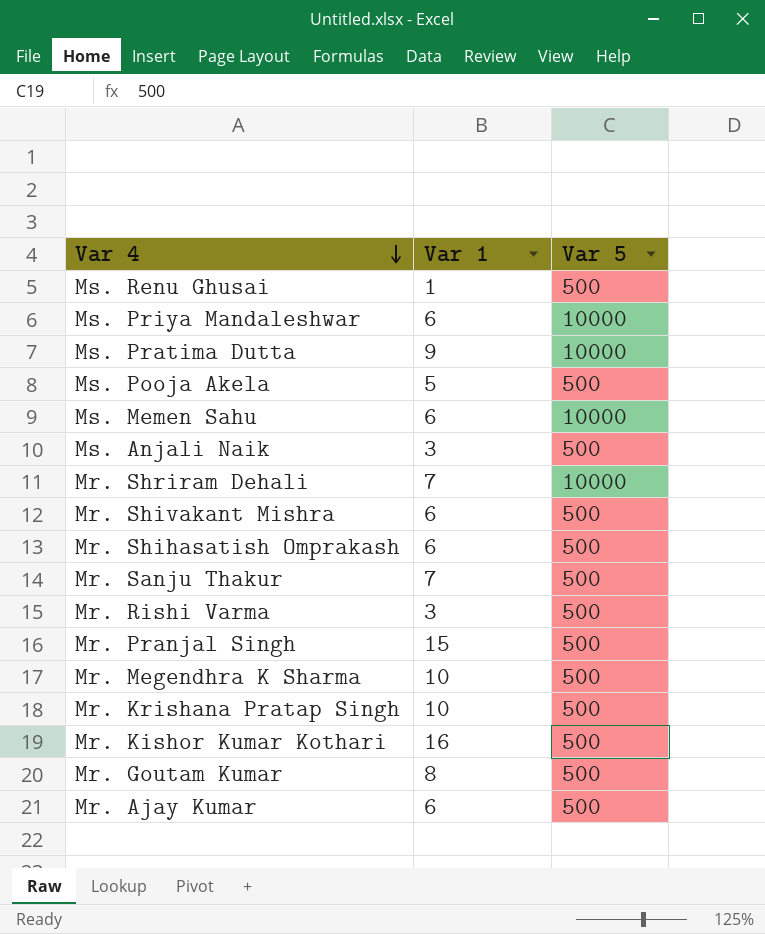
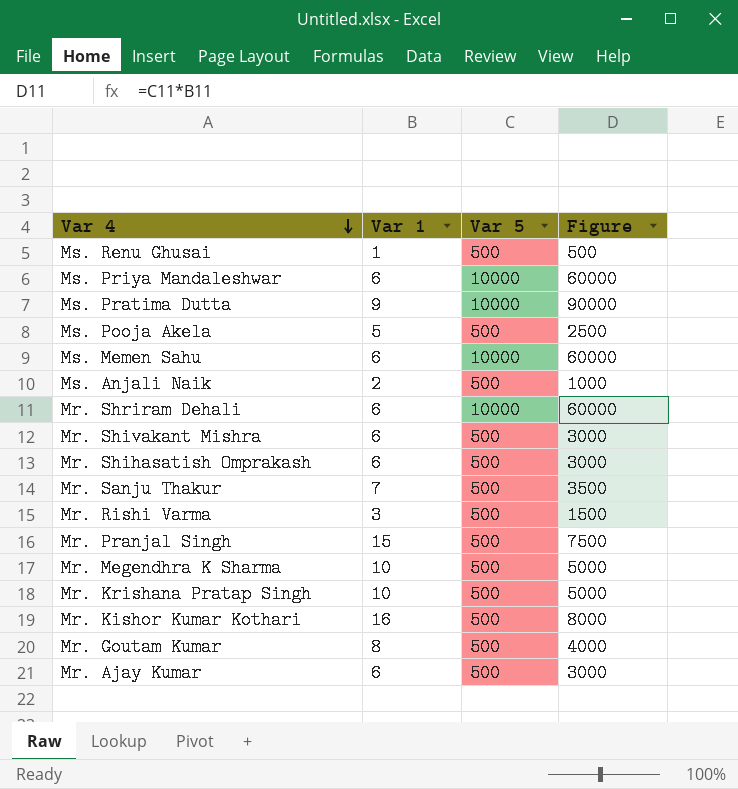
column Figure | formula: none -> [Var 1] * [Var 5]
Ms. Anjali Naik | Var 1: 3 -> 2
Mr. Shriram Dehali | Var 1: 7 -> 6

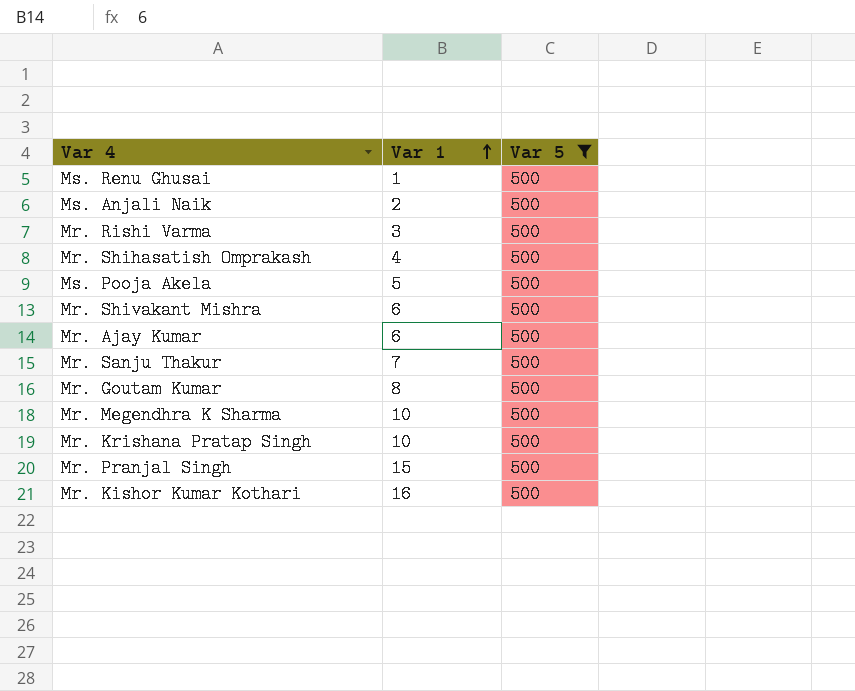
filter: none -> Var 5 = 500
row order: Var 4 descending -> Var 1 ascending
column Figure | formula: [Var 1] * [Var 5] -> none
Mr. Shihasatish Omprakash | Var 1: 6 -> 4

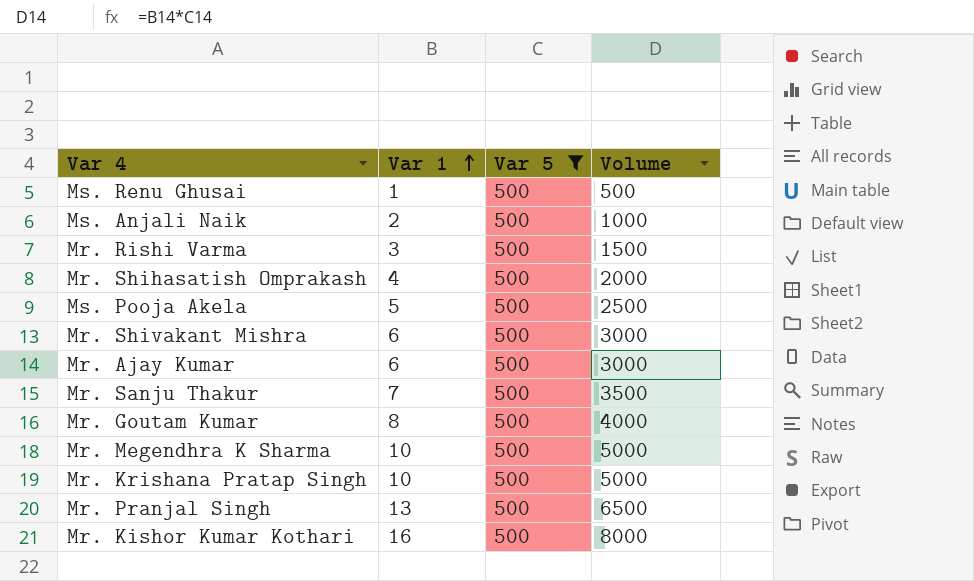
column Volume | formula: none -> [Var 1] * [Var 5]
Mr. Pranjal Singh | Var 1: 15 -> 13

